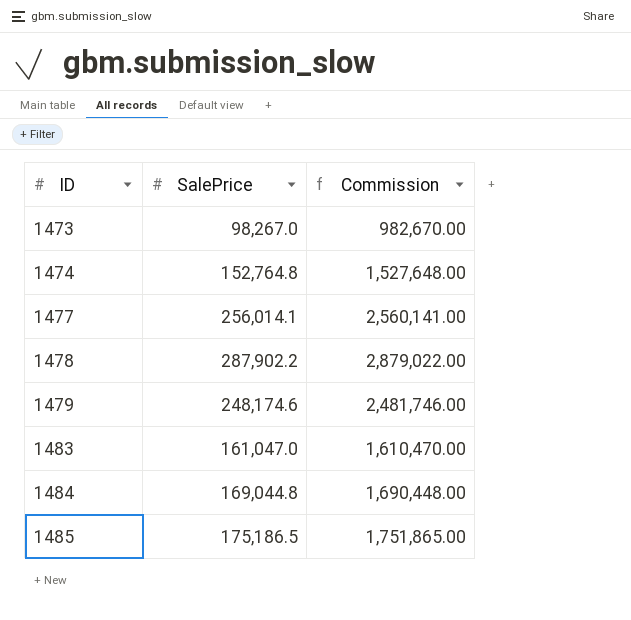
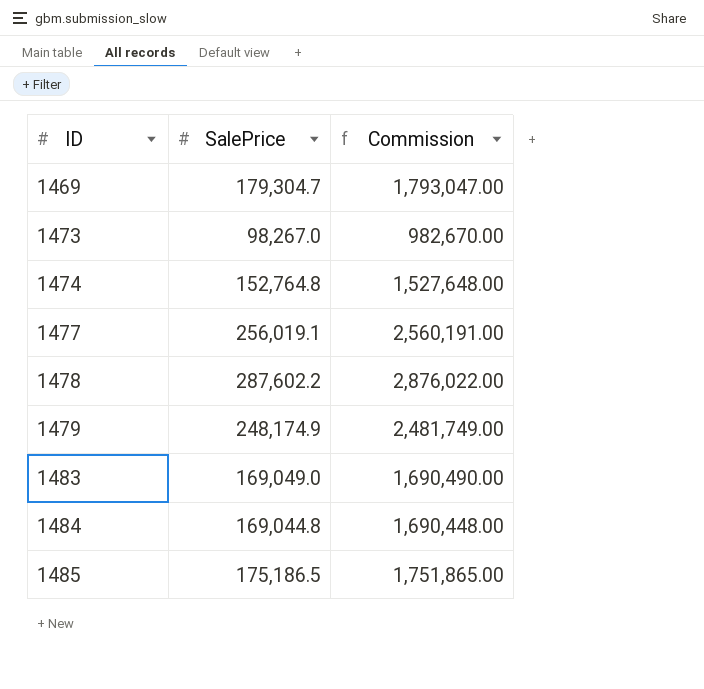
row 1469: none -> 179,304.7 | 1,793,047.00
1477 | SalePrice: 256,014.1 -> 256,019.1
1477 | Commission: 2,560,141.00 -> 2,560,191.00
1478 | SalePrice: 287,902.2 -> 287,602.2
1478 | Commission: 2,879,022.00 -> 2,876,022.00
1479 | SalePrice: 248,174.6 -> 248,174.9
1479 | Commission: 2,481,746.00 -> 2,481,749.00
1483 | SalePrice: 161,047.0 -> 169,049.0
1483 | Commission: 1,610,470.00 -> 1,690,490.00

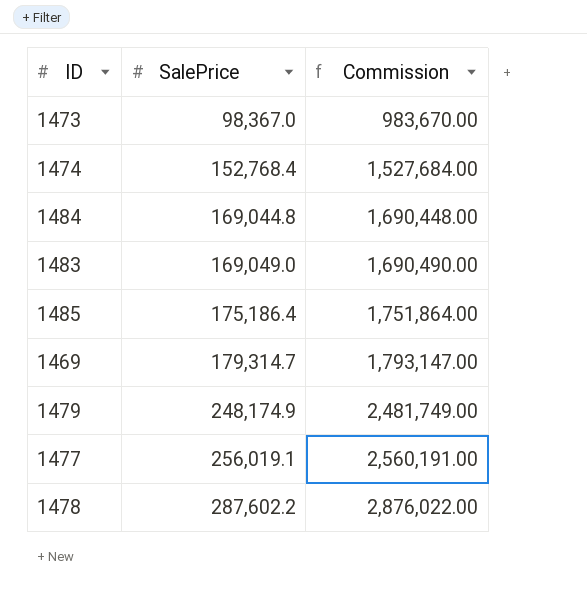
row order: ID ascending -> SalePrice ascending
1473 | SalePrice: 98,267.0 -> 98,367.0
1473 | Commission: 982,670.00 -> 983,670.00
1474 | SalePrice: 152,764.8 -> 152,768.4
1474 | Commission: 1,527,648.00 -> 1,527,684.00
1485 | SalePrice: 175,186.5 -> 175,186.4
1485 | Commission: 1,751,865.00 -> 1,751,864.00
1469 | SalePrice: 179,304.7 -> 179,314.7
1469 | Commission: 1,793,047.00 -> 1,793,147.00

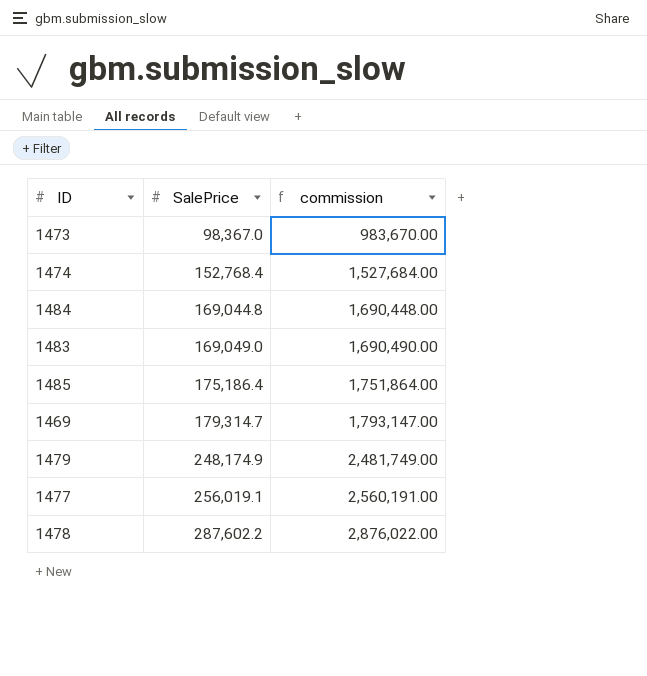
column name: Commission -> commission

